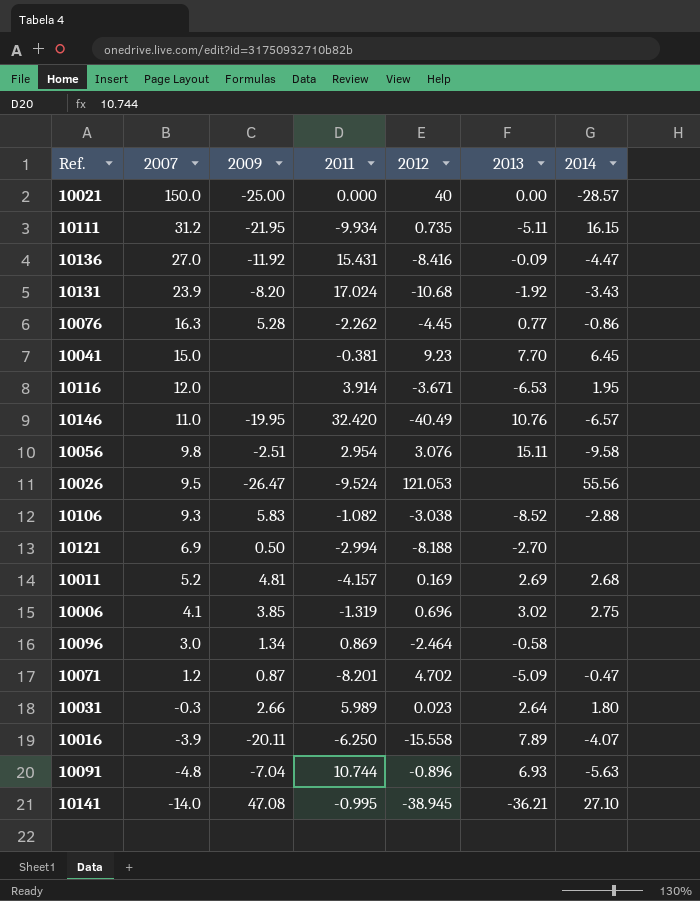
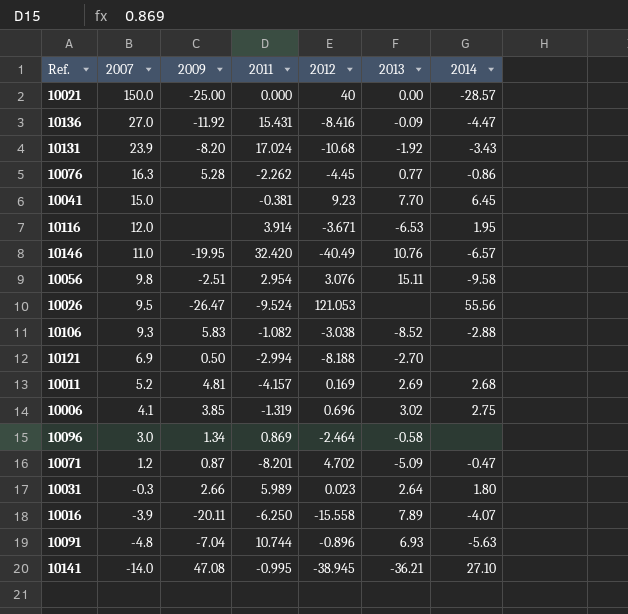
row 10111: 31.2 | -21.95 | -9.934 | 0.735 | -5.11 | 16.15 -> none

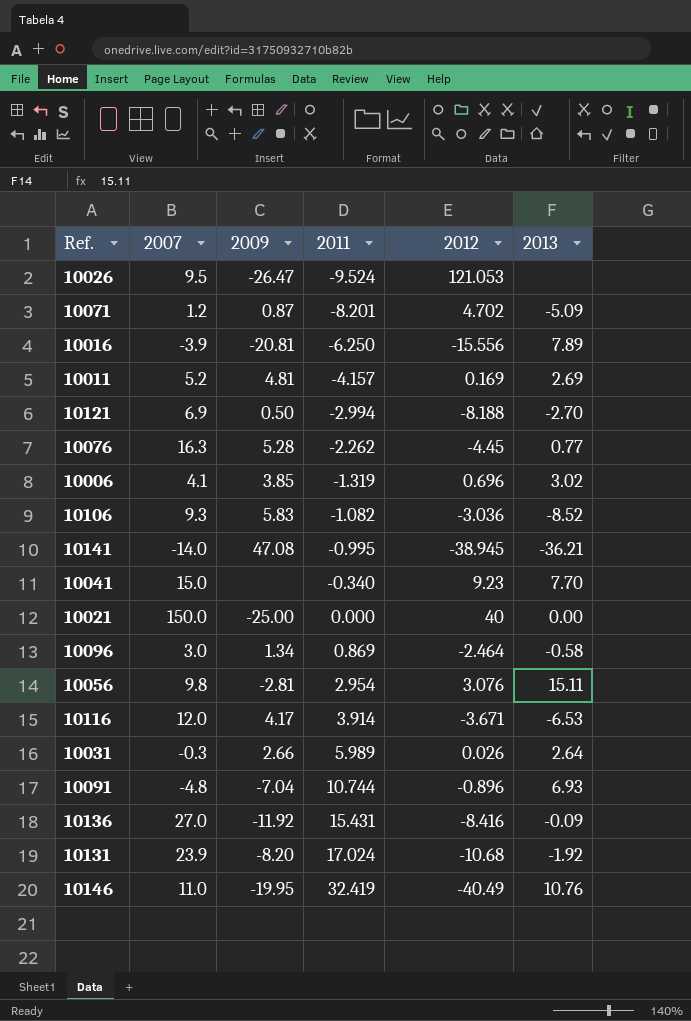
row order: 2007 descending -> 2011 ascending
column 2014 | position: 7 -> none
10016 | 2009: -20.11 -> -20.81
10016 | 2012: -15.558 -> -15.556
10106 | 2012: -3.038 -> -3.036
10041 | 2011: -0.381 -> -0.340
10056 | 2009: -2.51 -> -2.81
10116 | 2009: none -> 4.17
10031 | 2012: 0.023 -> 0.026
10146 | 2011: 32.420 -> 32.419

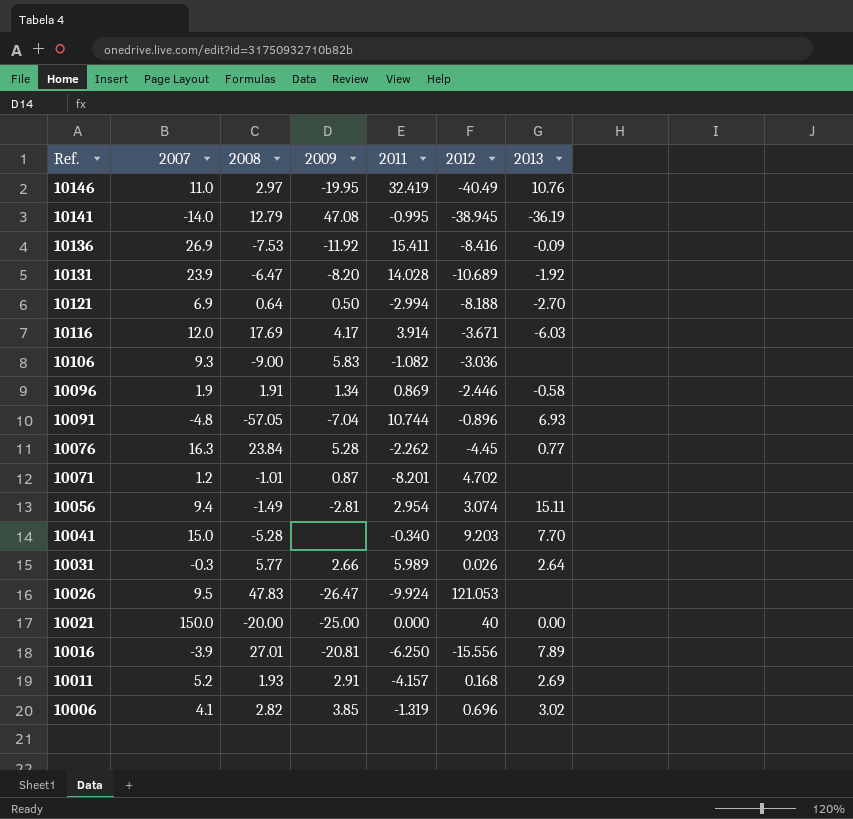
row order: 2011 ascending -> Ref. descending
column 2008 | position: none -> 3
10141 | 2013: -36.21 -> -36.19
10136 | 2007: 27.0 -> 26.9
10136 | 2011: 15.431 -> 15.411
10131 | 2011: 17.024 -> 14.028
10131 | 2012: -10.68 -> -10.689
10116 | 2013: -6.53 -> -6.03
10106 | 2013: -8.52 -> none
10096 | 2007: 3.0 -> 1.9
10096 | 2012: -2.464 -> -2.446
10071 | 2013: -5.09 -> none
10056 | 2007: 9.8 -> 9.4
10056 | 2012: 3.076 -> 3.074
10041 | 2012: 9.23 -> 9.203
10026 | 2011: -9.524 -> -9.924
10011 | 2009: 4.81 -> 2.91
10011 | 2012: 0.169 -> 0.168

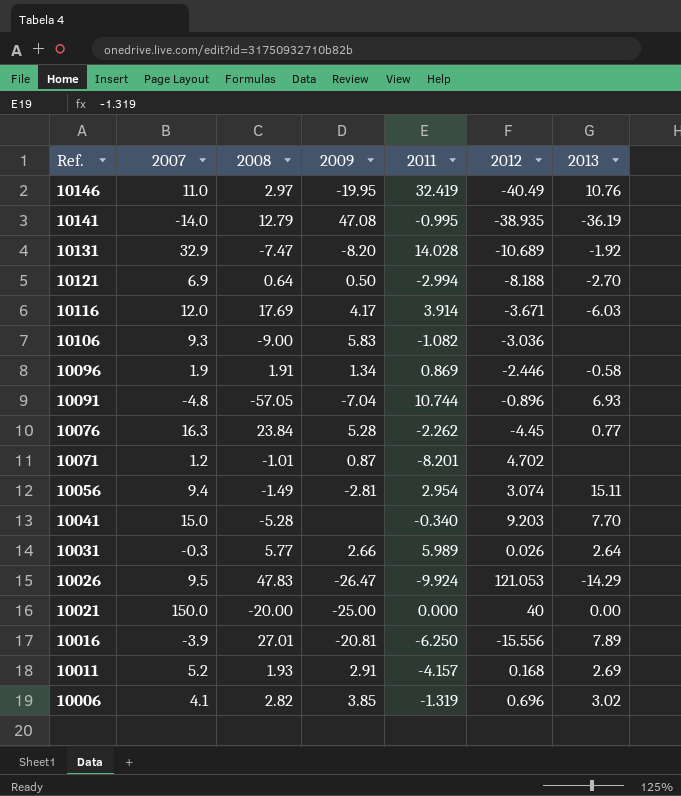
row 10136: 26.9 | -7.53 | -11.92 | 15.411 | -8.416 | -0.09 -> none
10141 | 2012: -38.945 -> -38.935
10131 | 2007: 23.9 -> 32.9
10131 | 2008: -6.47 -> -7.47
10026 | 2013: none -> -14.29

